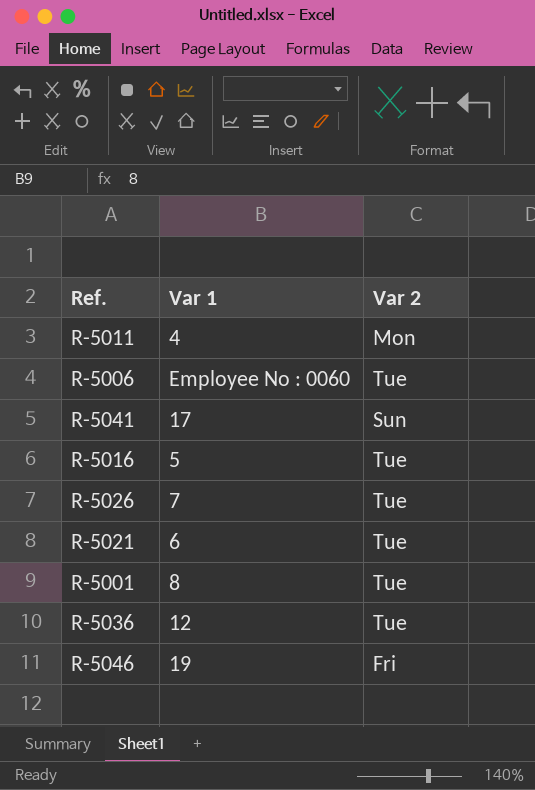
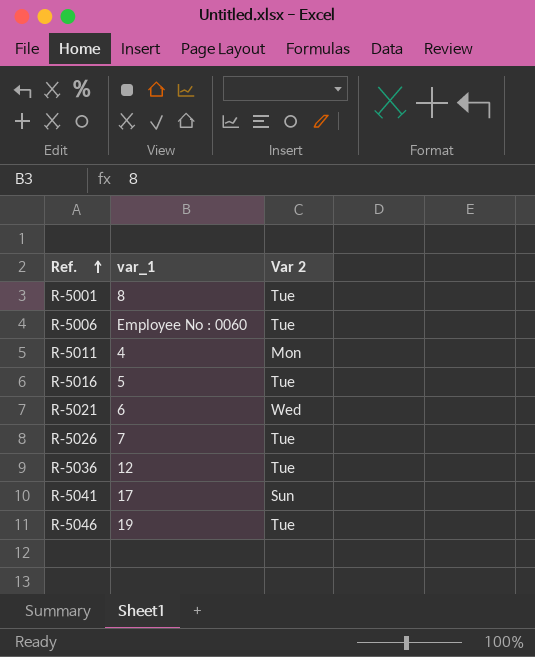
row order: none -> Ref. ascending
column name: Var 1 -> var_1
R-5021 | Var 2: Tue -> Wed
R-5046 | Var 2: Fri -> Tue

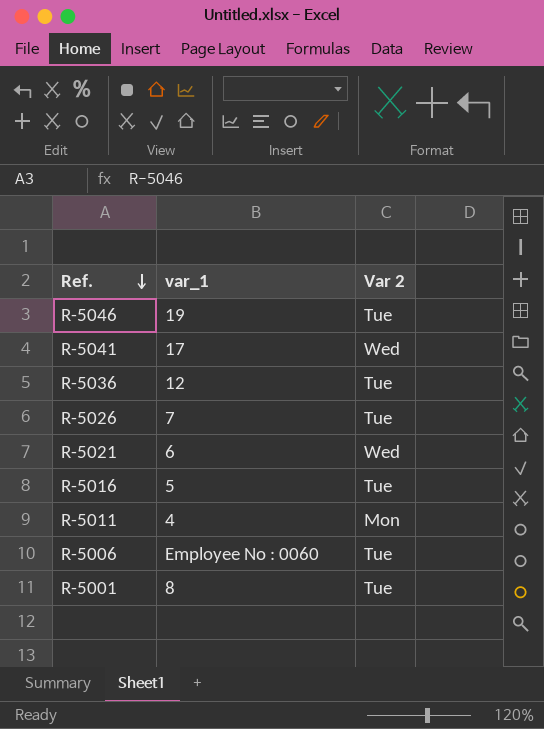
row order: Ref. ascending -> Ref. descending
R-5041 | Var 2: Sun -> Wed

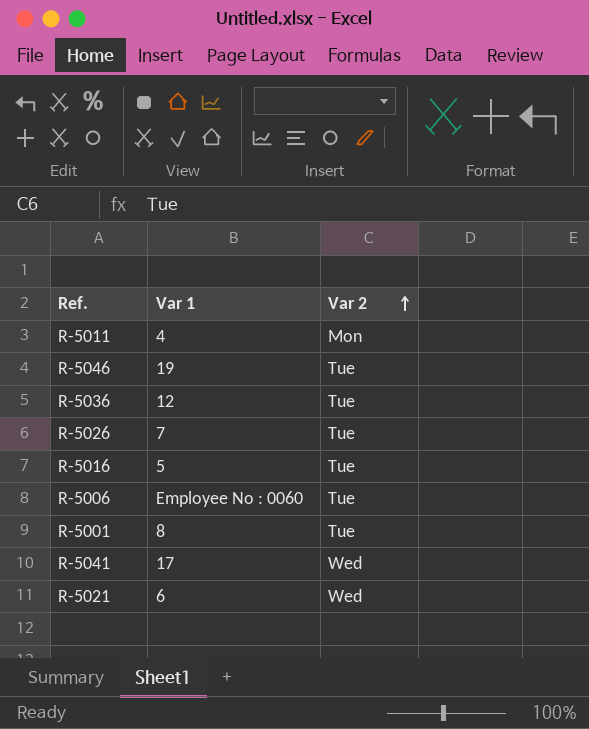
row order: Ref. descending -> Var 2 ascending
column name: var_1 -> Var 1

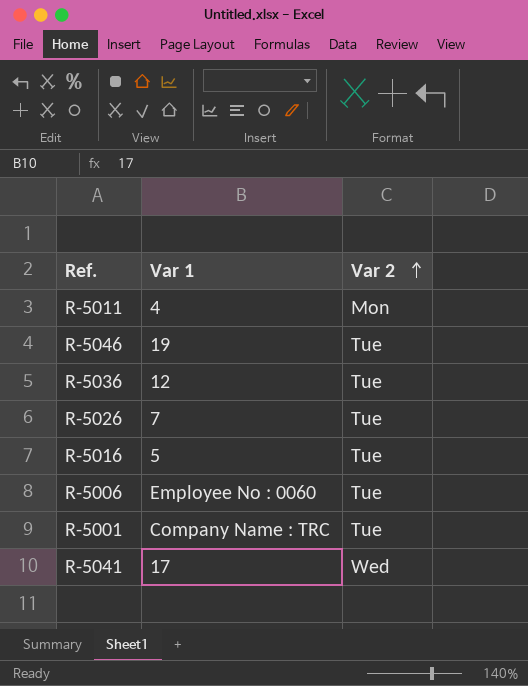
row R-5021: 6 | Wed -> none
R-5001 | Var 1: 8 -> Company Name : TRC

